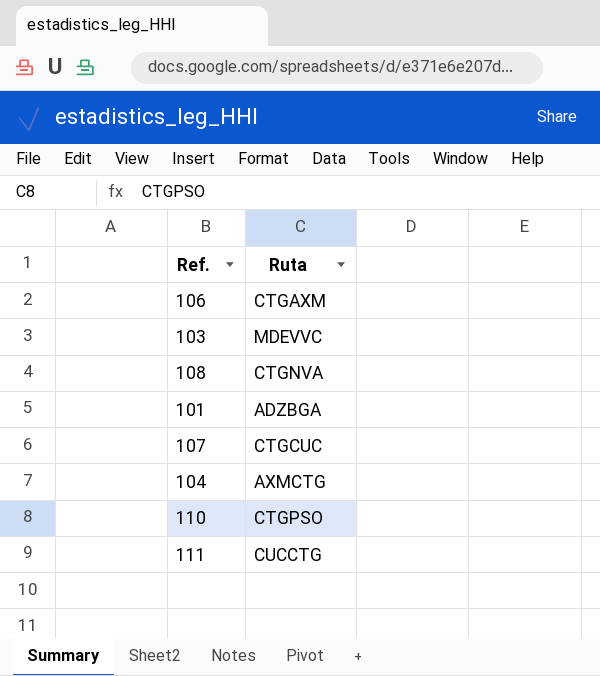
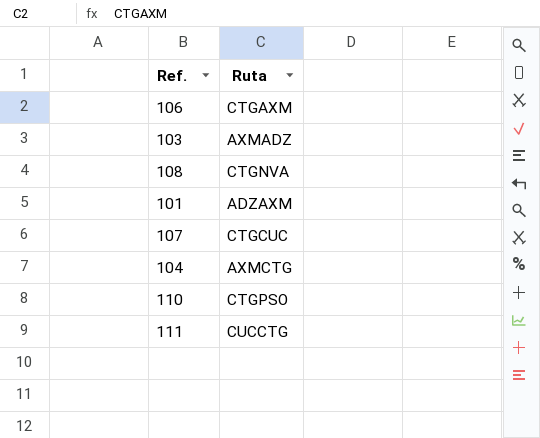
103 | Ruta: MDEVVC -> AXMADZ
101 | Ruta: ADZBGA -> ADZAXM

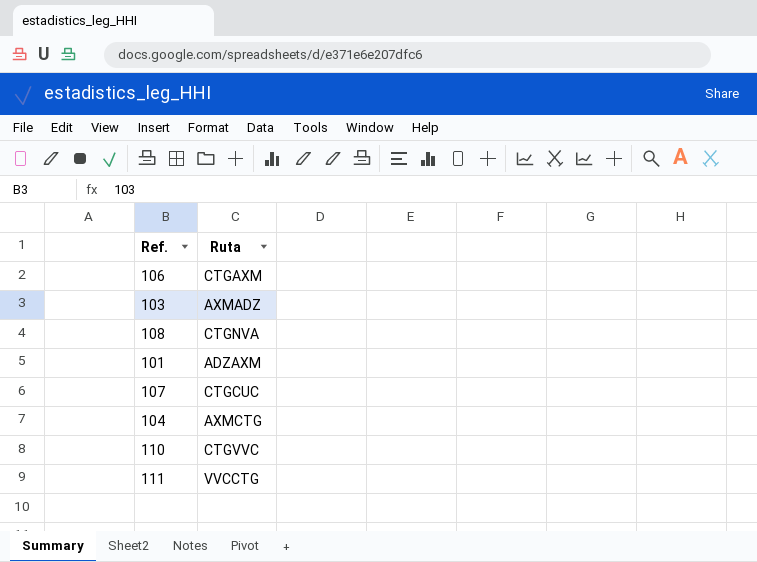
110 | Ruta: CTGPSO -> CTGVVC
111 | Ruta: CUCCTG -> VVCCTG

